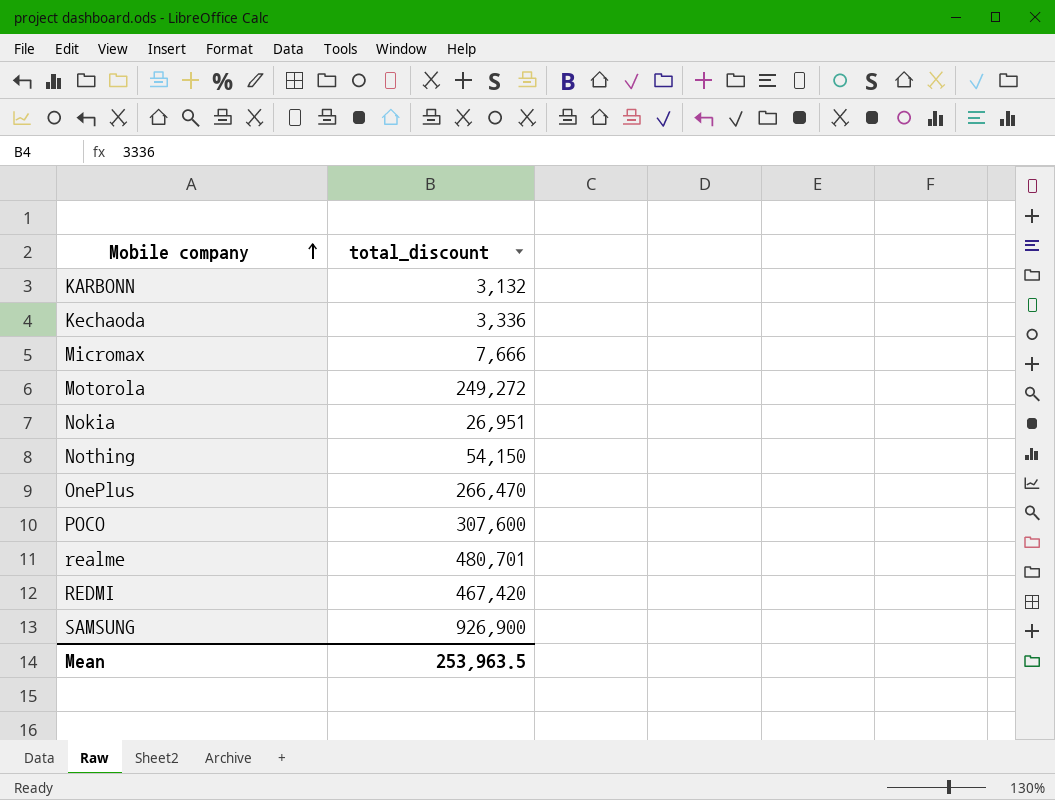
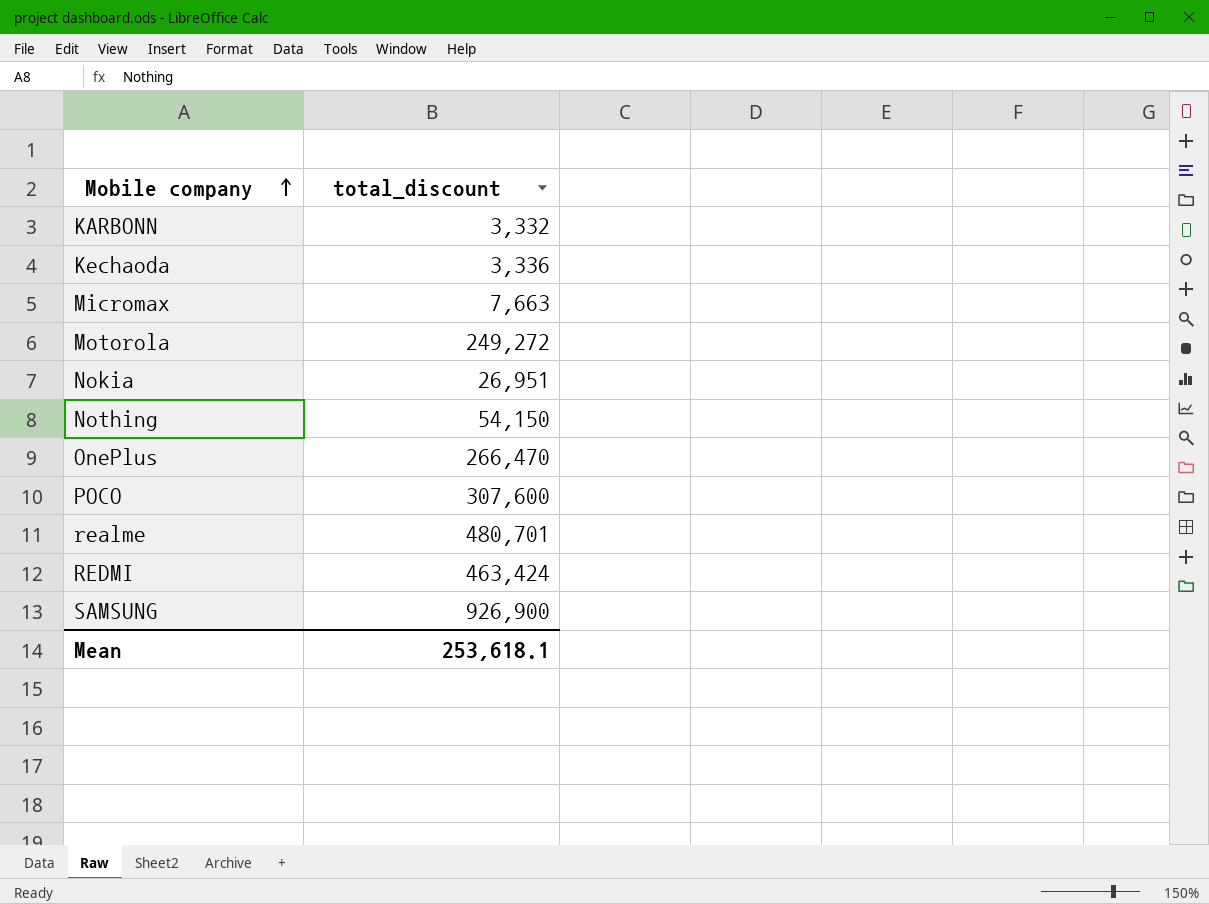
KARBONN | total_discount: 3,132 -> 3,332
Micromax | total_discount: 7,666 -> 7,663
REDMI | total_discount: 467,420 -> 463,424
Mean | total_discount: 253,963.5 -> 253,618.1

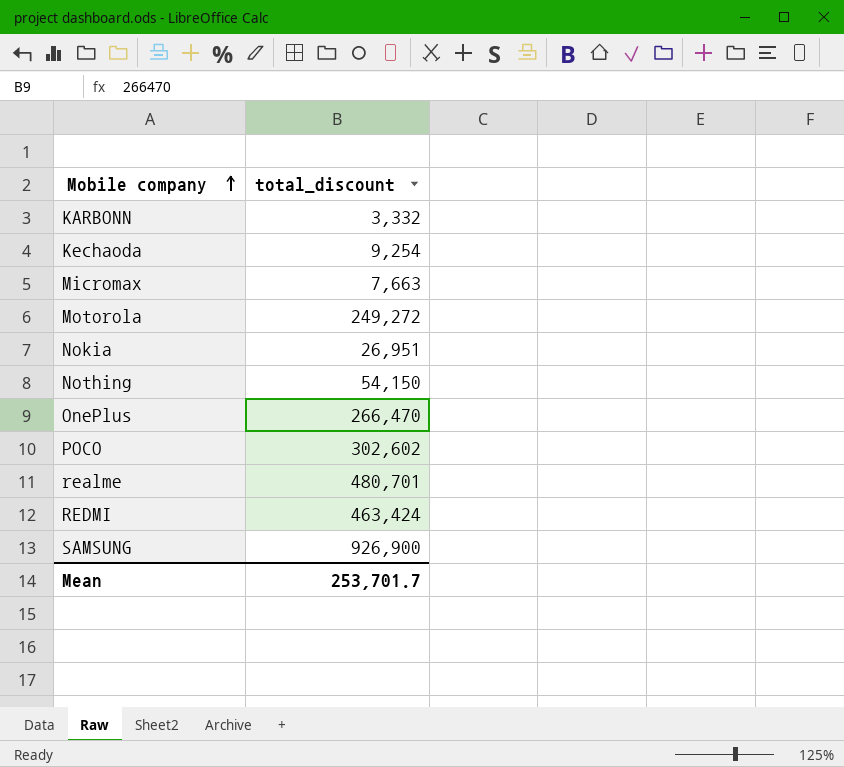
Kechaoda | total_discount: 3,336 -> 9,254
POCO | total_discount: 307,600 -> 302,602
Mean | total_discount: 253,618.1 -> 253,701.7

